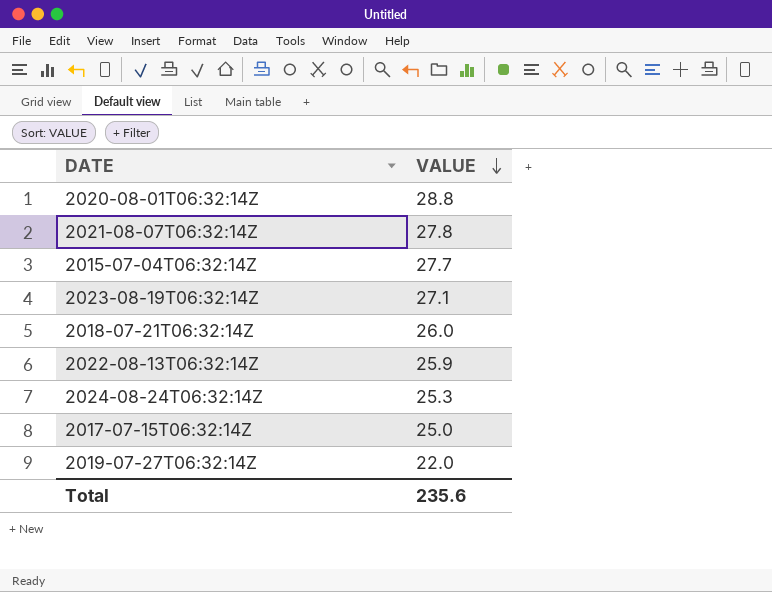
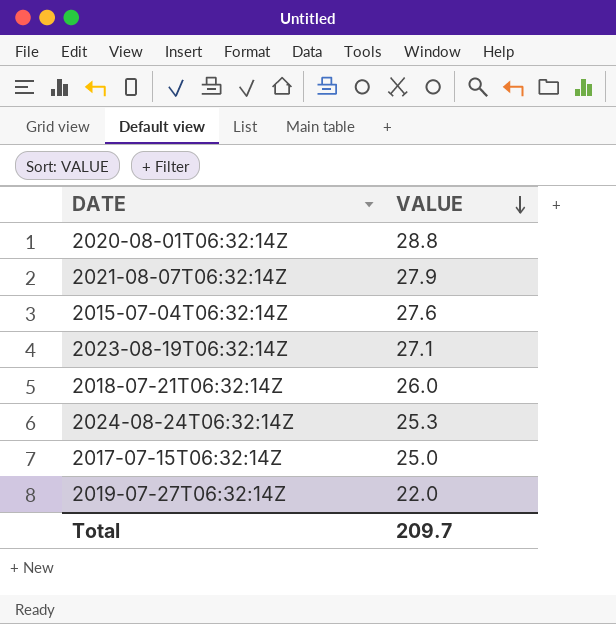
row 2022-08-13T06:32:14Z: 25.9 -> none
2021-08-07T06:32:14Z | VALUE: 27.8 -> 27.9
2015-07-04T06:32:14Z | VALUE: 27.7 -> 27.6
Total | VALUE: 235.6 -> 209.7

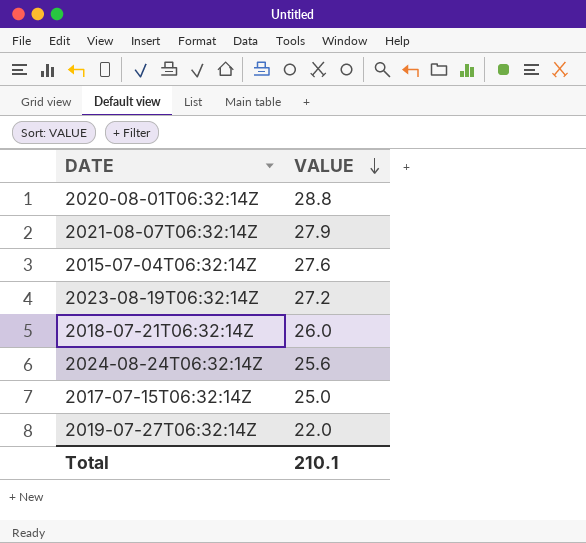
2023-08-19T06:32:14Z | VALUE: 27.1 -> 27.2
2024-08-24T06:32:14Z | VALUE: 25.3 -> 25.6
Total | VALUE: 209.7 -> 210.1

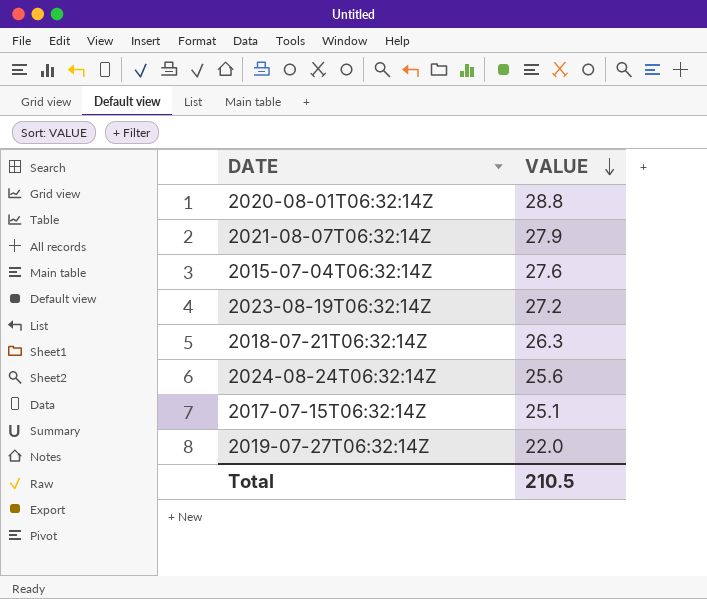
2018-07-21T06:32:14Z | VALUE: 26.0 -> 26.3
2017-07-15T06:32:14Z | VALUE: 25.0 -> 25.1
Total | VALUE: 210.1 -> 210.5

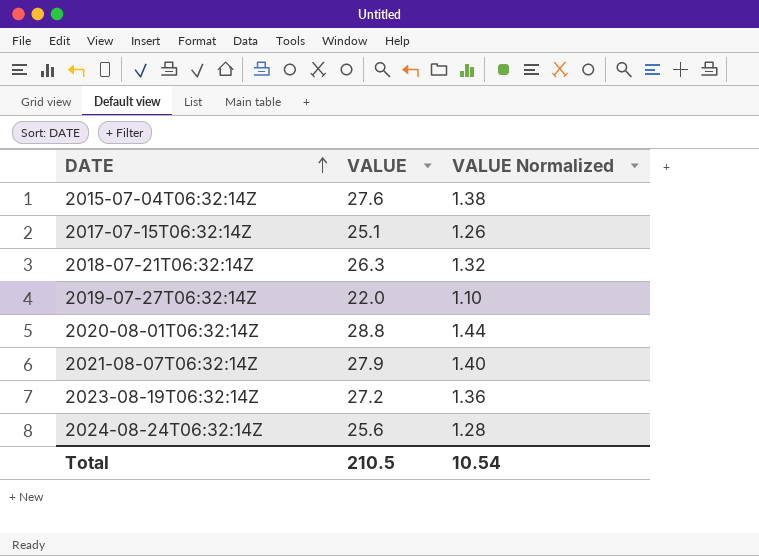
row order: VALUE descending -> DATE ascending
column VALUE Normalized | formula: none -> [VALUE] * 0.05

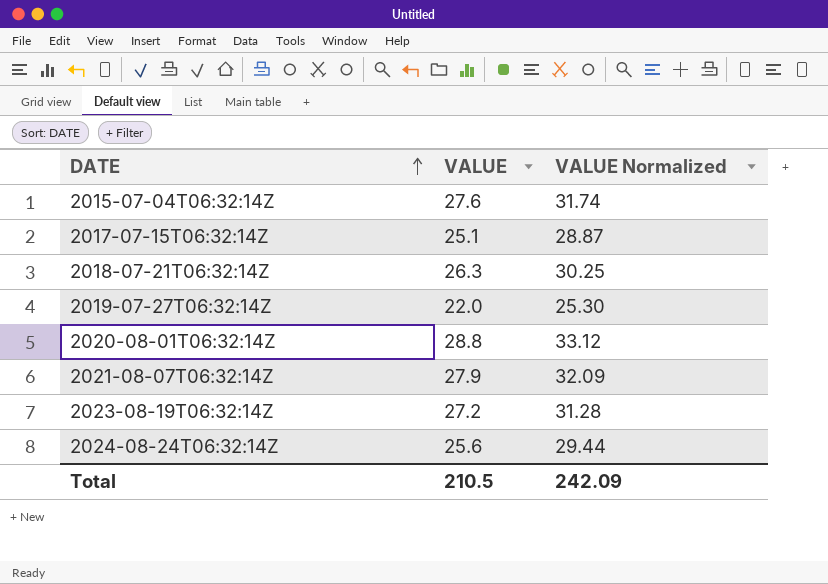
column VALUE Normalized | formula: [VALUE] * 0.05 -> [VALUE] * 1.15
Total | VALUE Normalized: 10.54 -> 242.09

